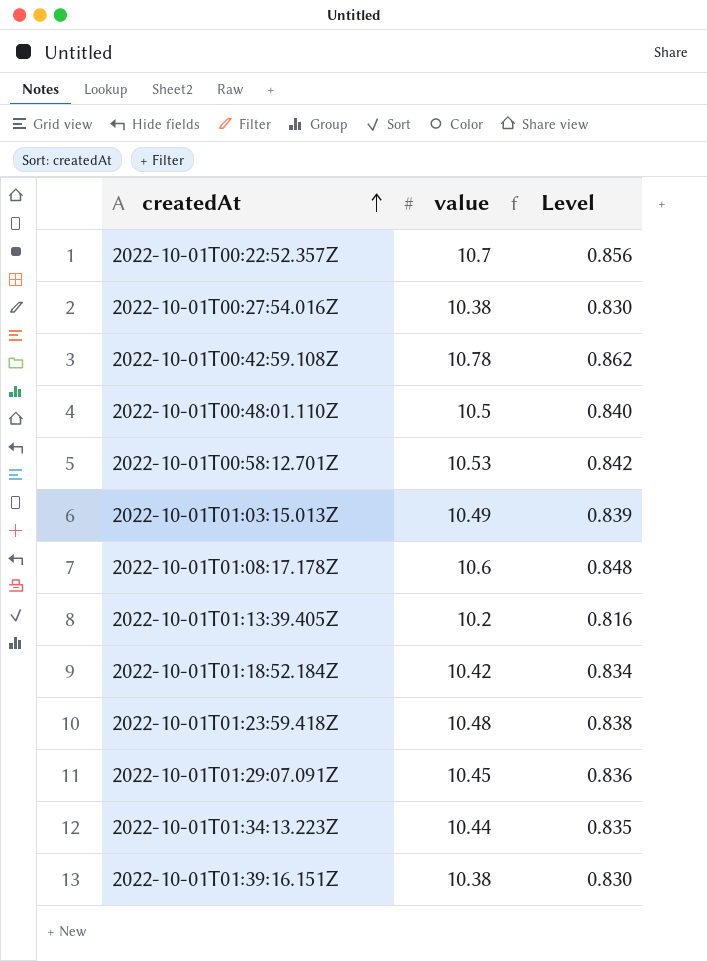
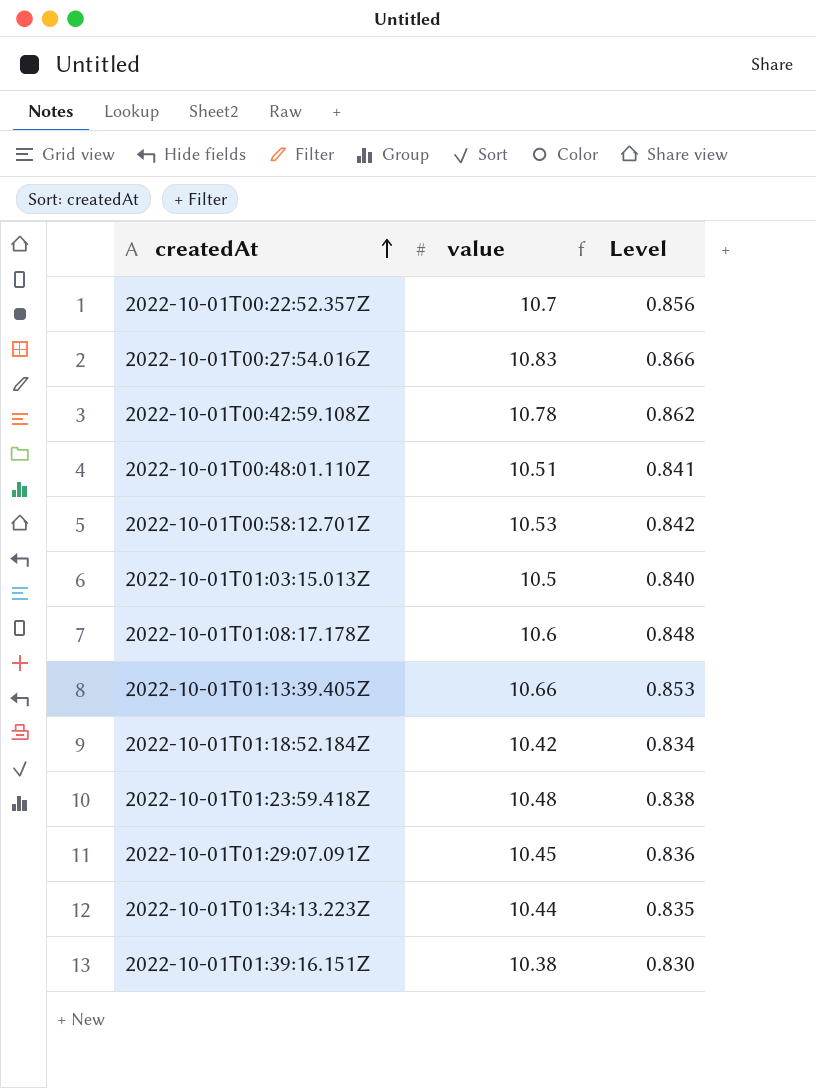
2022-10-01T00:27:54.016Z | value: 10.38 -> 10.83
2022-10-01T00:27:54.016Z | Level: 0.830 -> 0.866
2022-10-01T00:48:01.110Z | value: 10.5 -> 10.51
2022-10-01T00:48:01.110Z | Level: 0.840 -> 0.841
2022-10-01T01:03:15.013Z | value: 10.49 -> 10.5
2022-10-01T01:03:15.013Z | Level: 0.839 -> 0.840
2022-10-01T01:13:39.405Z | value: 10.2 -> 10.66
2022-10-01T01:13:39.405Z | Level: 0.816 -> 0.853

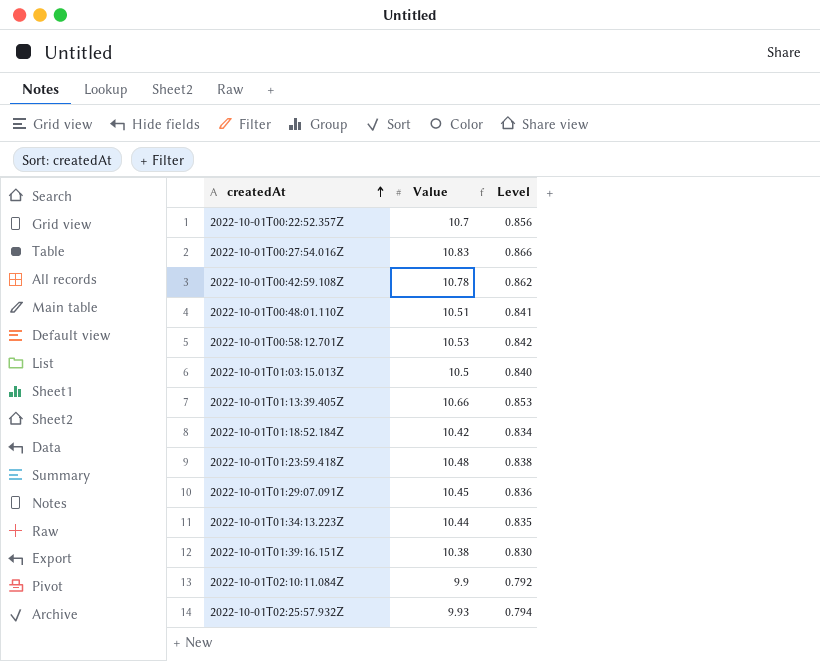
column name: value -> Value
row 2022-10-01T01:08:17.178Z: 10.6 | 0.848 -> none
row 2022-10-01T02:10:11.084Z: none -> 9.9 | 0.792
row 2022-10-01T02:25:57.932Z: none -> 9.93 | 0.794

